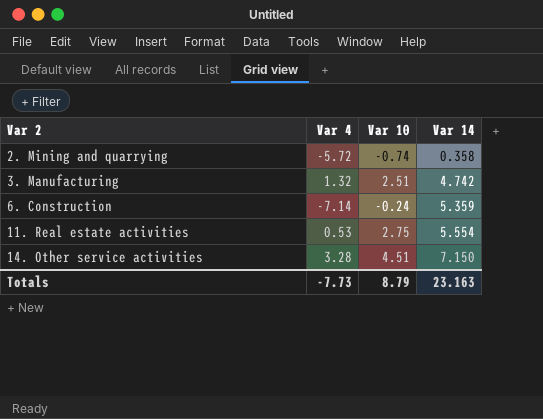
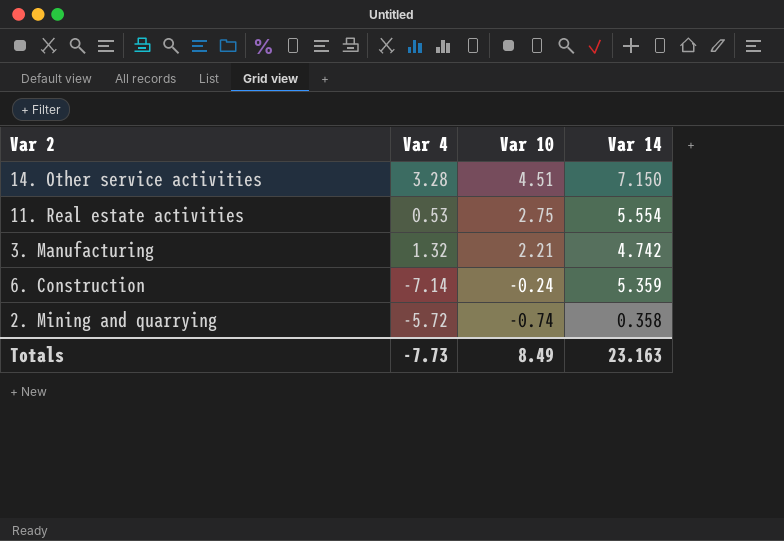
row order: Var 2 ascending -> Var 10 descending
3. Manufacturing | Var 10: 2.51 -> 2.21
Totals | Var 10: 8.79 -> 8.49

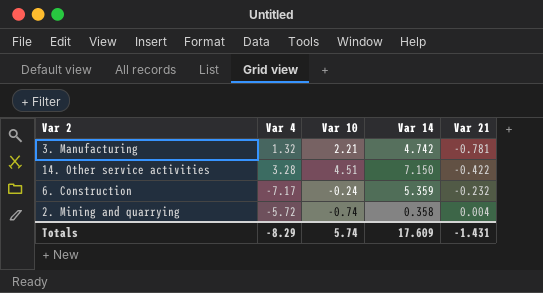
row order: Var 10 descending -> Var 21 ascending
column Var 21 | position: none -> 5
row 11. Real estate activities: 0.53 | 2.75 | 5.554 -> none
6. Construction | Var 4: -7.14 -> -7.17
Totals | Var 4: -7.73 -> -8.29
Totals | Var 10: 8.49 -> 5.74
Totals | Var 14: 23.163 -> 17.609

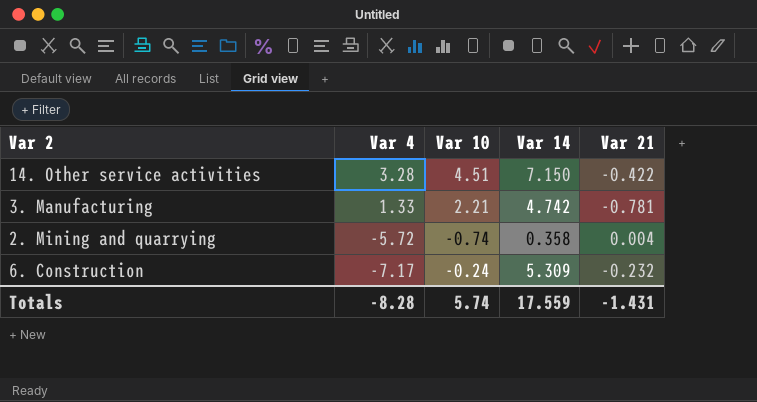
row order: Var 21 ascending -> Var 4 descending
3. Manufacturing | Var 4: 1.32 -> 1.33
6. Construction | Var 14: 5.359 -> 5.309
Totals | Var 4: -8.29 -> -8.28
Totals | Var 14: 17.609 -> 17.559

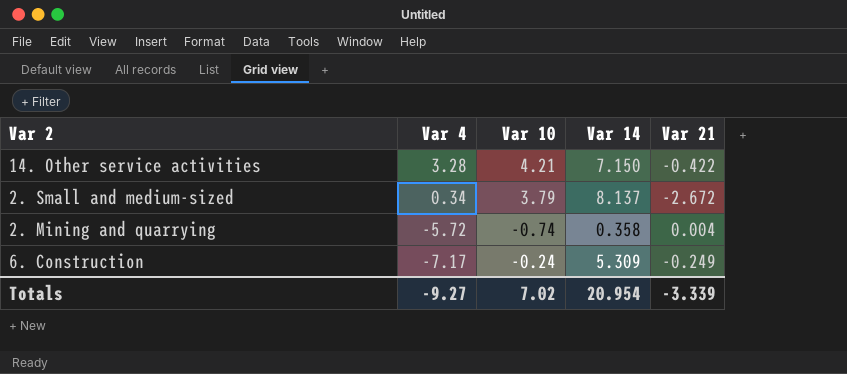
row 3. Manufacturing: 1.33 | 2.21 | 4.742 | -0.781 -> none
14. Other service activities | Var 10: 4.51 -> 4.21
row 2. Small and medium-sized: none -> 0.34 | 3.79 | 8.137 | -2.672
6. Construction | Var 21: -0.232 -> -0.249
Totals | Var 4: -8.28 -> -9.27
Totals | Var 10: 5.74 -> 7.02
Totals | Var 14: 17.559 -> 20.954
Totals | Var 21: -1.431 -> -3.339

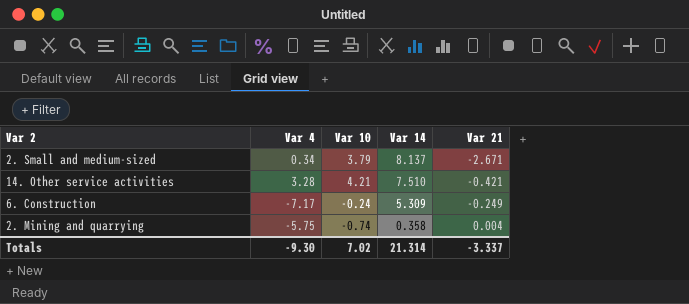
row order: Var 4 descending -> Var 14 descending
2. Small and medium-sized | Var 21: -2.672 -> -2.671
14. Other service activities | Var 14: 7.150 -> 7.510
14. Other service activities | Var 21: -0.422 -> -0.421
2. Mining and quarrying | Var 4: -5.72 -> -5.75
Totals | Var 4: -9.27 -> -9.30
Totals | Var 14: 20.954 -> 21.314
Totals | Var 21: -3.339 -> -3.337

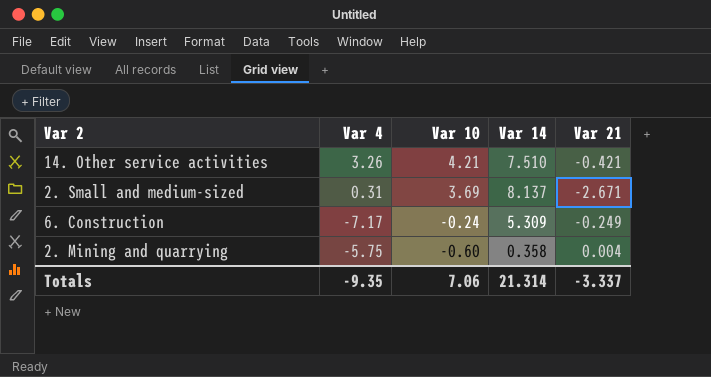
row order: Var 14 descending -> Var 10 descending
14. Other service activities | Var 4: 3.28 -> 3.26
2. Small and medium-sized | Var 4: 0.34 -> 0.31
2. Small and medium-sized | Var 10: 3.79 -> 3.69
2. Mining and quarrying | Var 10: -0.74 -> -0.60
Totals | Var 4: -9.30 -> -9.35
Totals | Var 10: 7.02 -> 7.06

